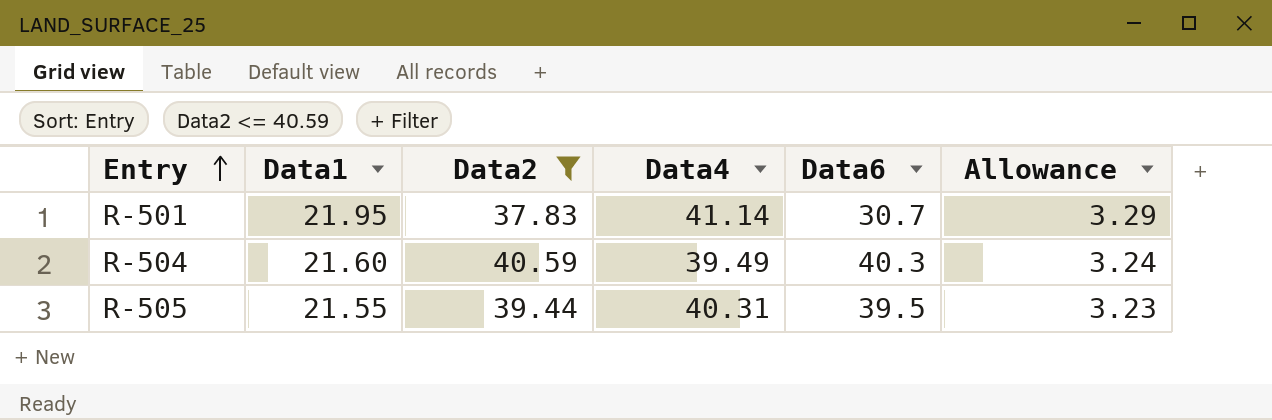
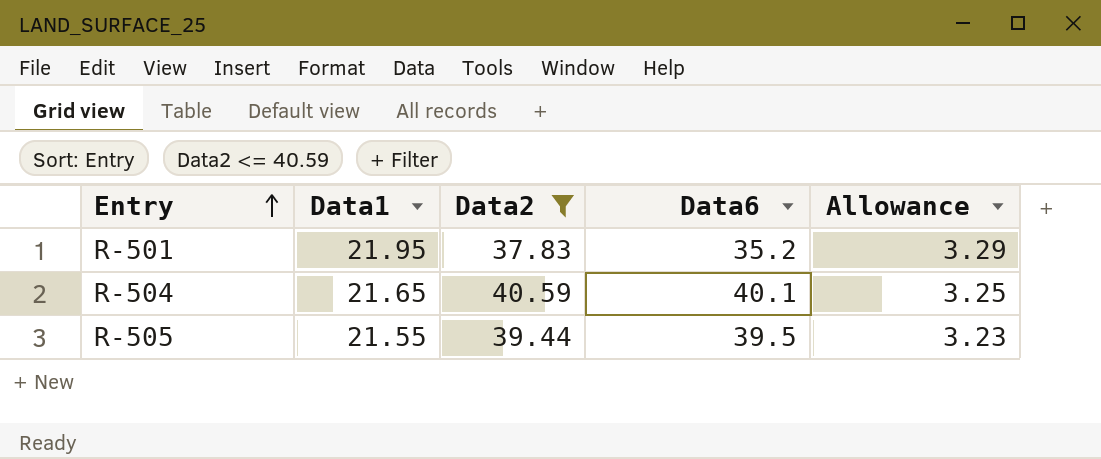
column Data4 | position: 4 -> none
R-501 | Data6: 30.7 -> 35.2
R-504 | Data1: 21.60 -> 21.65
R-504 | Data6: 40.3 -> 40.1
R-504 | Allowance: 3.24 -> 3.25

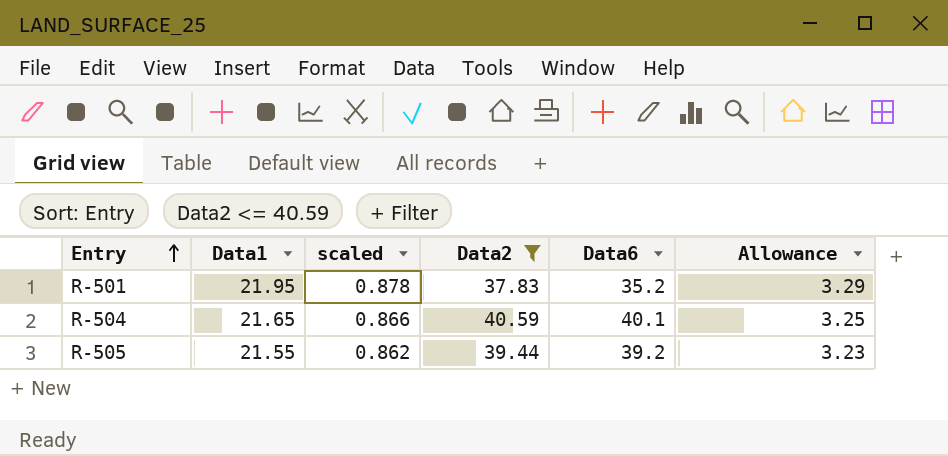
column scaled | formula: none -> [Data1] * 0.04
R-505 | Data6: 39.5 -> 39.2

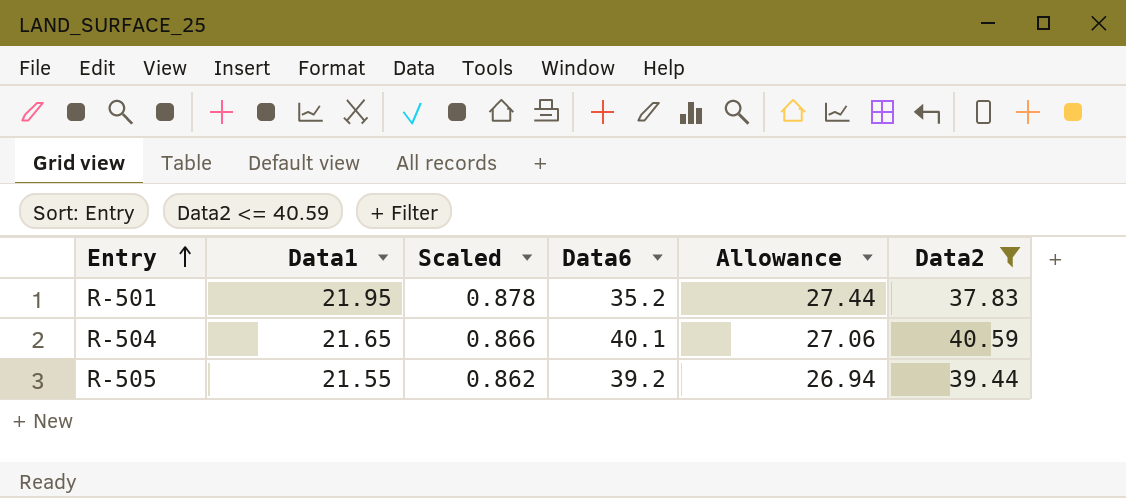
column name: scaled -> Scaled
column Allowance | formula: [Data1] * 0.15 -> [Data1] * 1.25
column Data2 | position: 4 -> 6

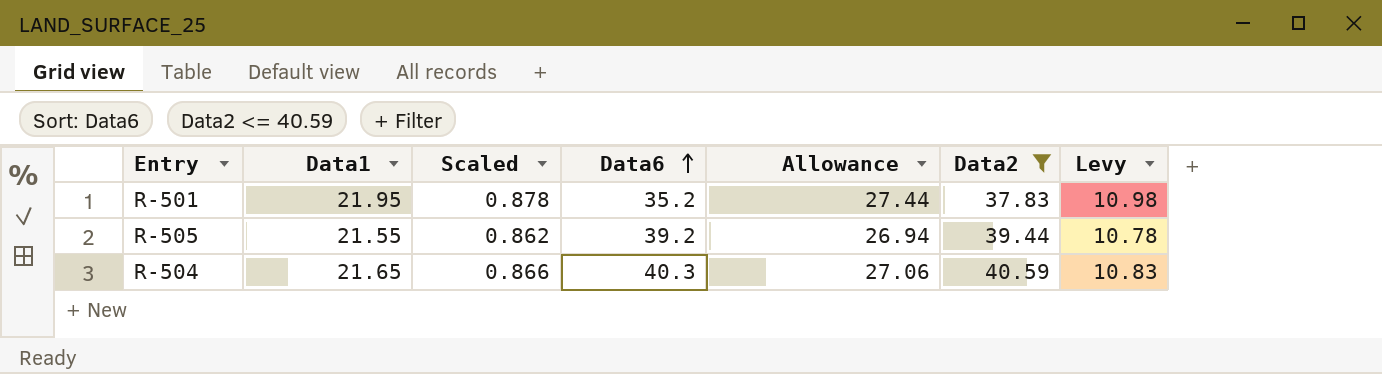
row order: Entry ascending -> Data6 ascending
column Levy | formula: none -> [Data1] * 0.5
R-504 | Data6: 40.1 -> 40.3

